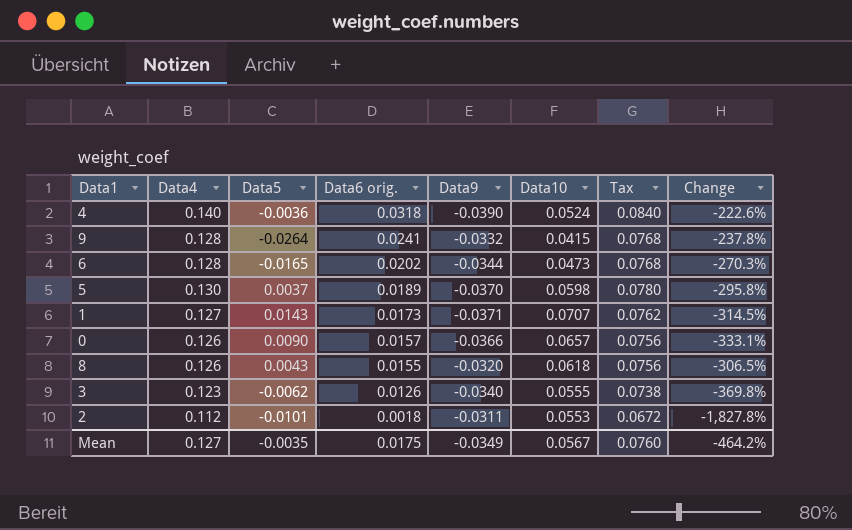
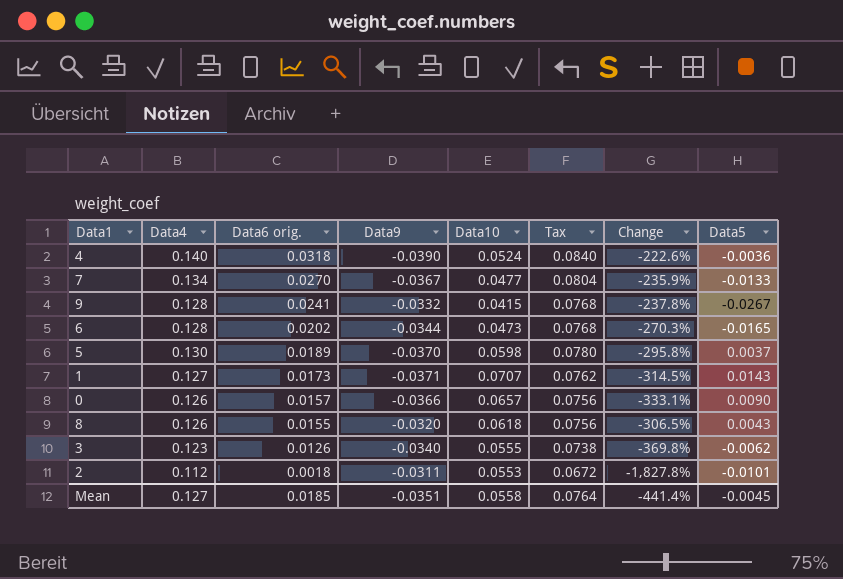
column Data5 | position: 3 -> 8
row 7: none -> 0.134 | 0.0270 | -0.0367 | 0.0477 | 0.0804 | -235.9% | -0.0133
9 | Data5: -0.0264 -> -0.0267
Mean | Data6 orig.: 0.0175 -> 0.0185
Mean | Data9: -0.0349 -> -0.0351
Mean | Data10: 0.0567 -> 0.0558
Mean | Tax: 0.0760 -> 0.0764
Mean | Change: -464.2% -> -441.4%
Mean | Data5: -0.0035 -> -0.0045

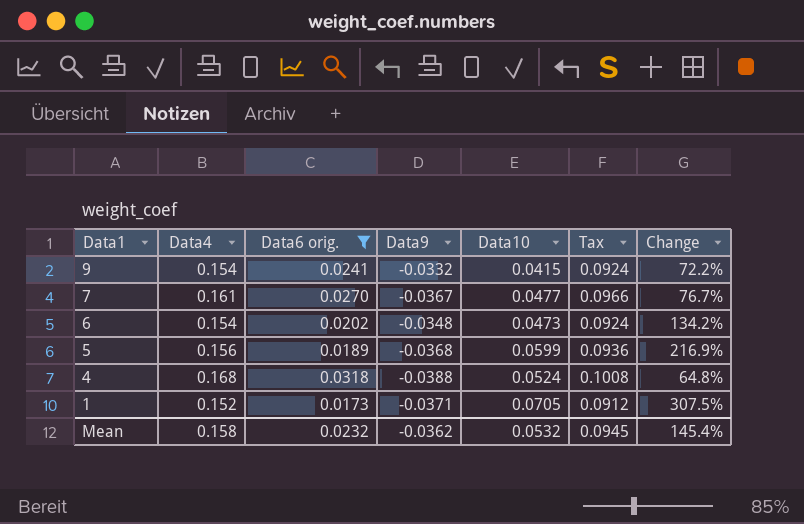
filter: none -> Data6 orig. >= 0.0173
row order: Data6 orig. descending -> Data1 descending
column Data5 | position: 8 -> none
column Change | formula: ([Data9] - [Data6 orig.]) / [Data6 orig.] -> ([Data10] - [Data6 orig.]) / [Data6 orig.]
9 | Data4: 0.128 -> 0.154
9 | Tax: 0.0768 -> 0.0924
7 | Data4: 0.134 -> 0.161
7 | Tax: 0.0804 -> 0.0966
6 | Data4: 0.128 -> 0.154
6 | Data9: -0.0344 -> -0.0348
6 | Tax: 0.0768 -> 0.0924
5 | Data4: 0.130 -> 0.156
5 | Data9: -0.0370 -> -0.0368
5 | Data10: 0.0598 -> 0.0599
5 | Tax: 0.0780 -> 0.0936
4 | Data4: 0.140 -> 0.168
4 | Data9: -0.0390 -> -0.0388
4 | Tax: 0.0840 -> 0.1008
1 | Data4: 0.127 -> 0.152
1 | Data10: 0.0707 -> 0.0705
1 | Tax: 0.0762 -> 0.0912
Mean | Data4: 0.127 -> 0.158
Mean | Data6 orig.: 0.0185 -> 0.0232
Mean | Data9: -0.0351 -> -0.0362
Mean | Data10: 0.0558 -> 0.0532
Mean | Tax: 0.0764 -> 0.0945
Mean | Change: -441.4% -> 145.4%

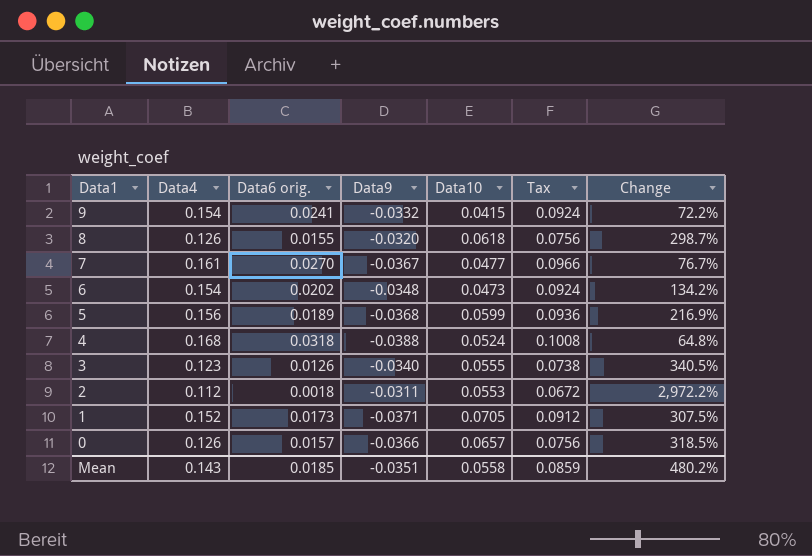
filter: Data6 orig. >= 0.0173 -> none
Mean | Data4: 0.158 -> 0.143
Mean | Data6 orig.: 0.0232 -> 0.0185
Mean | Data9: -0.0362 -> -0.0351
Mean | Data10: 0.0532 -> 0.0558
Mean | Tax: 0.0945 -> 0.0859
Mean | Change: 145.4% -> 480.2%

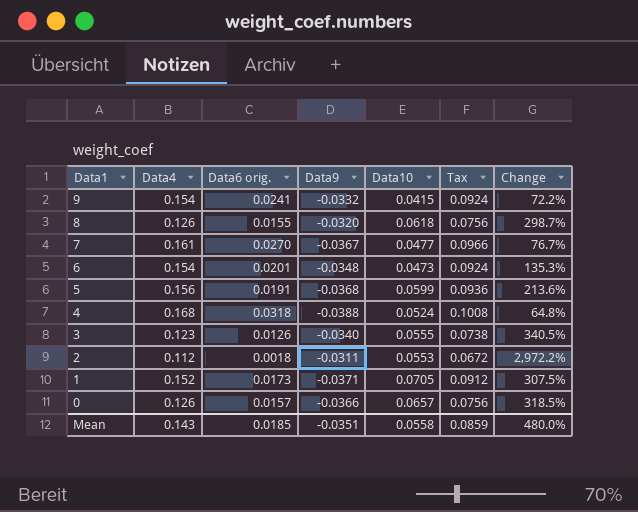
6 | Data6 orig.: 0.0202 -> 0.0201
6 | Change: 134.2% -> 135.3%
5 | Data6 orig.: 0.0189 -> 0.0191
5 | Change: 216.9% -> 213.6%
Mean | Change: 480.2% -> 480.0%

